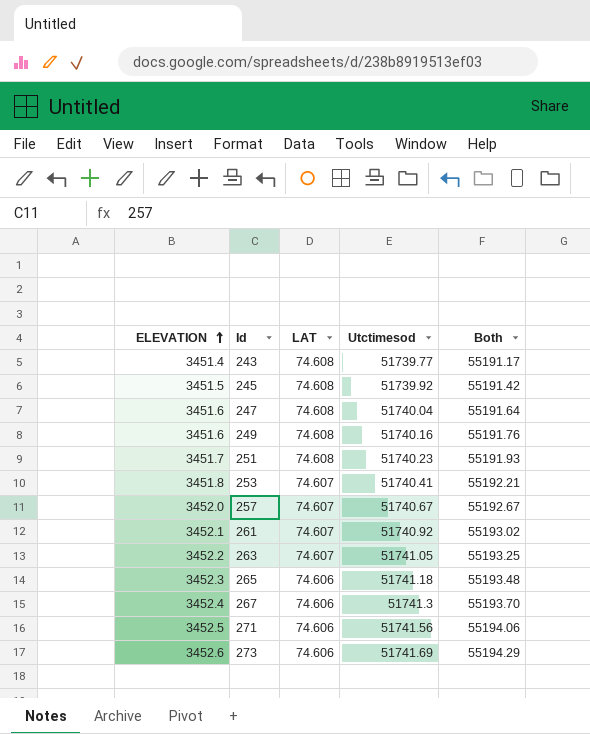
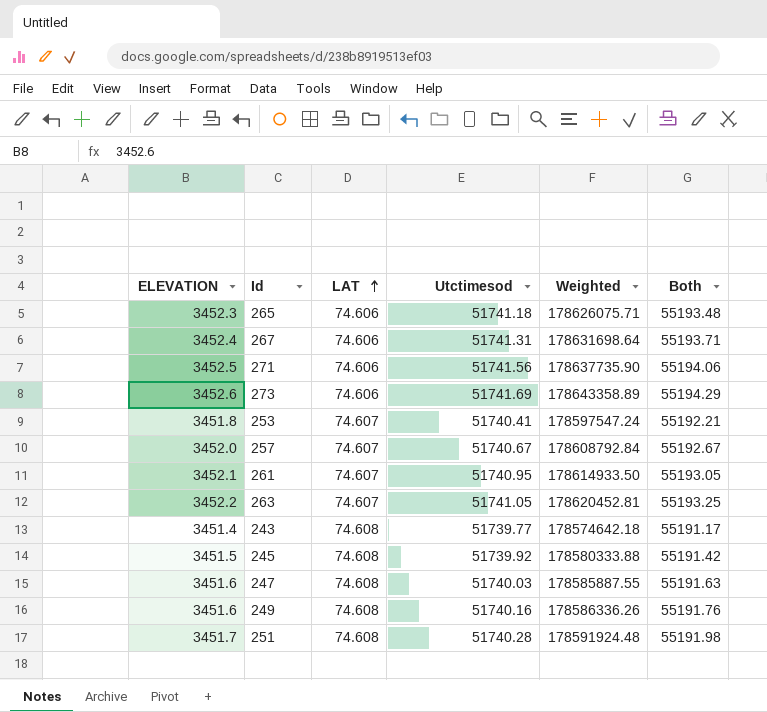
row order: ELEVATION ascending -> LAT ascending
column Weighted | formula: none -> [ELEVATION] * [Utctimesod]
267 | Utctimesod: 51741.3 -> 51741.31
267 | Both: 55193.70 -> 55193.71
261 | Utctimesod: 51740.92 -> 51740.95
261 | Both: 55193.02 -> 55193.05
247 | Utctimesod: 51740.04 -> 51740.03
247 | Both: 55191.64 -> 55191.63
251 | Utctimesod: 51740.23 -> 51740.28
251 | Both: 55191.93 -> 55191.98

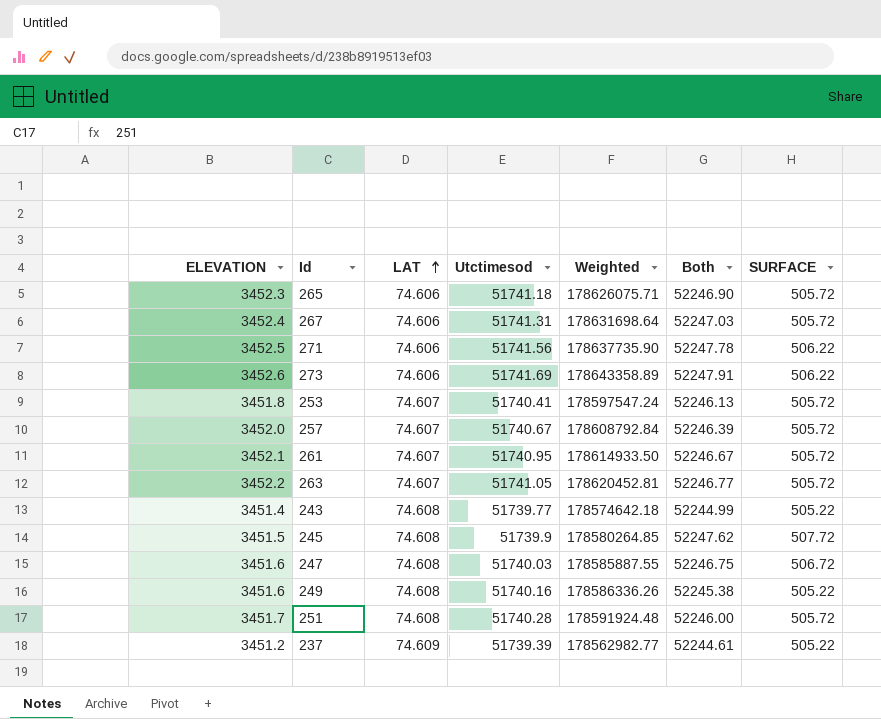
column Both | formula: [ELEVATION] + [Utctimesod] -> [Utctimesod] + [SURFACE]
column SURFACE | position: none -> 7
245 | Utctimesod: 51739.92 -> 51739.9
245 | Weighted: 178580333.88 -> 178580264.85
row 237: none -> 3451.2 | 74.609 | 51739.39 | 178562982.77 | 52244.61 | 505.22

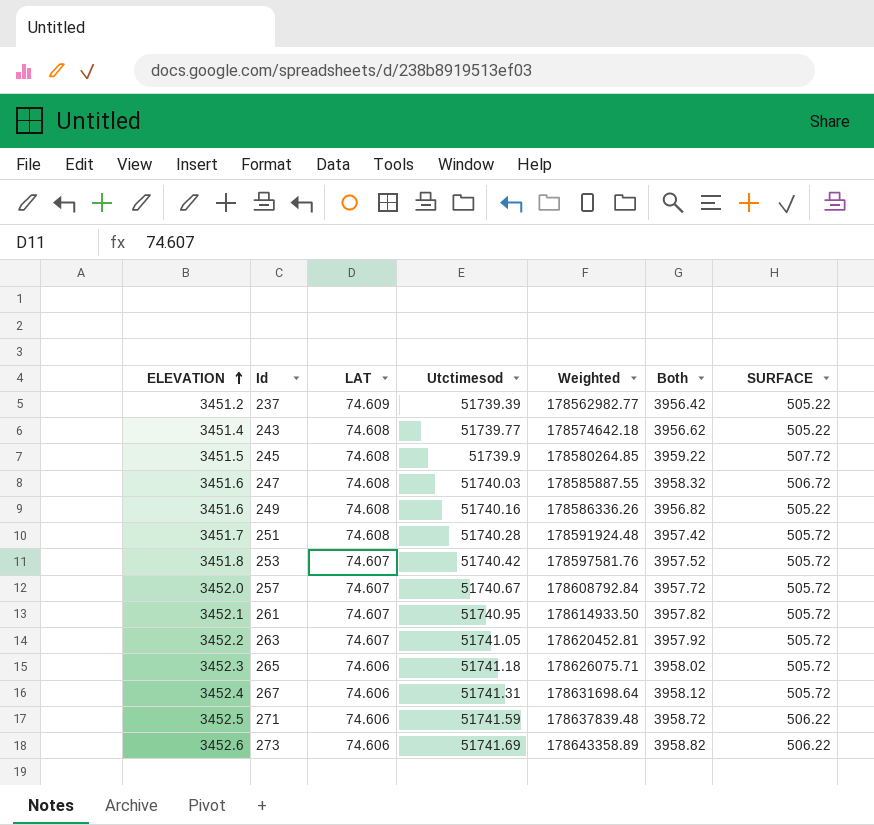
row order: LAT ascending -> ELEVATION ascending
column Both | formula: [Utctimesod] + [SURFACE] -> [ELEVATION] + [SURFACE]
253 | Utctimesod: 51740.41 -> 51740.42
253 | Weighted: 178597547.24 -> 178597581.76
271 | Utctimesod: 51741.56 -> 51741.59
271 | Weighted: 178637735.90 -> 178637839.48

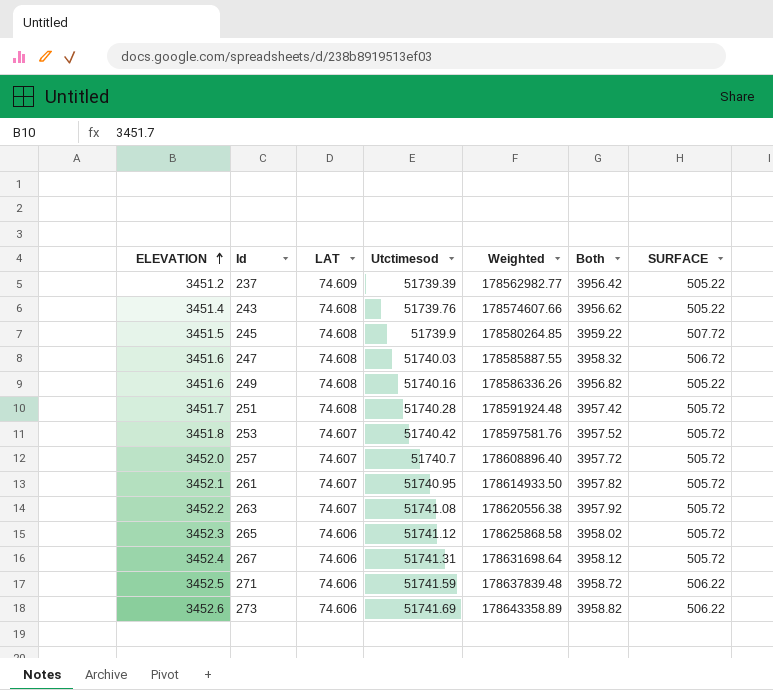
243 | Utctimesod: 51739.77 -> 51739.76
243 | Weighted: 178574642.18 -> 178574607.66
257 | Utctimesod: 51740.67 -> 51740.7
257 | Weighted: 178608792.84 -> 178608896.40
263 | Utctimesod: 51741.05 -> 51741.08
263 | Weighted: 178620452.81 -> 178620556.38
265 | Utctimesod: 51741.18 -> 51741.12
265 | Weighted: 178626075.71 -> 178625868.58

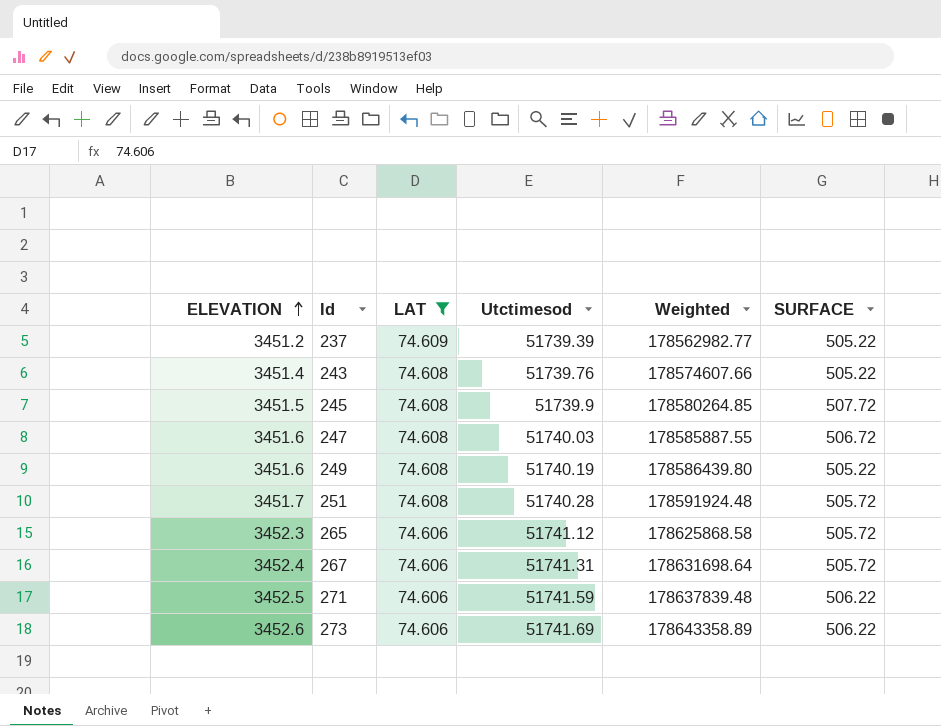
filter: none -> LAT != 74.607
column Both | formula: [ELEVATION] + [SURFACE] -> none
249 | Utctimesod: 51740.16 -> 51740.19
249 | Weighted: 178586336.26 -> 178586439.80

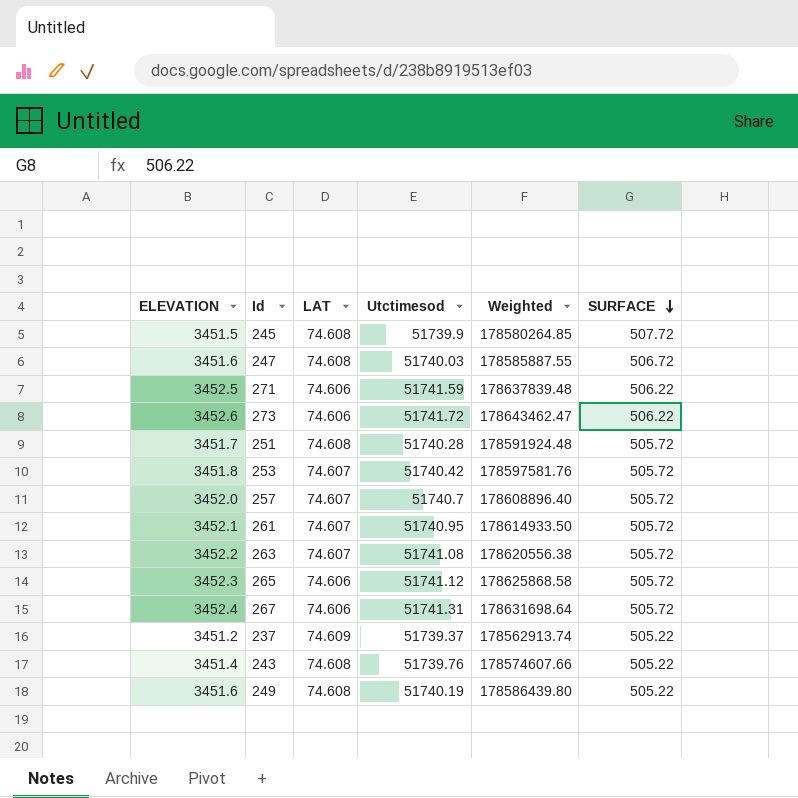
filter: LAT != 74.607 -> none
row order: ELEVATION ascending -> SURFACE descending
273 | Utctimesod: 51741.69 -> 51741.72
273 | Weighted: 178643358.89 -> 178643462.47
237 | Utctimesod: 51739.39 -> 51739.37
237 | Weighted: 178562982.77 -> 178562913.74

